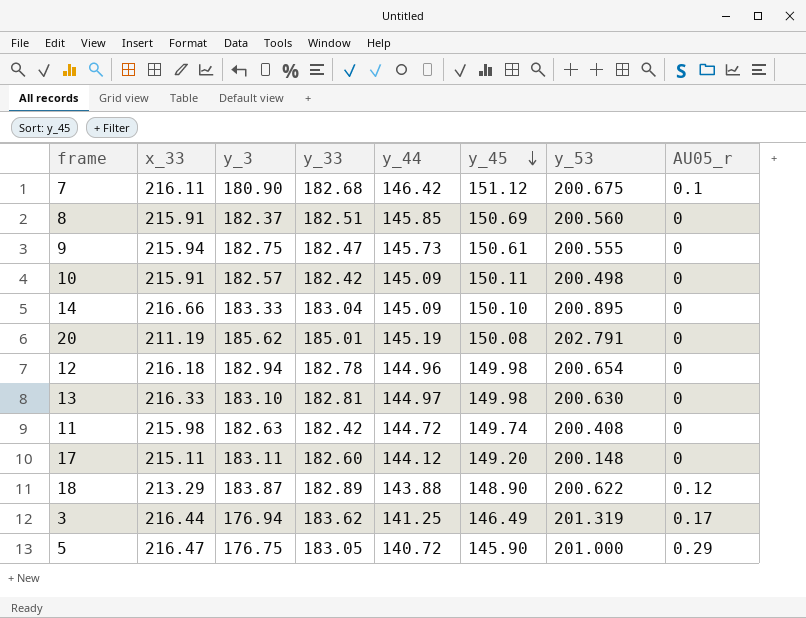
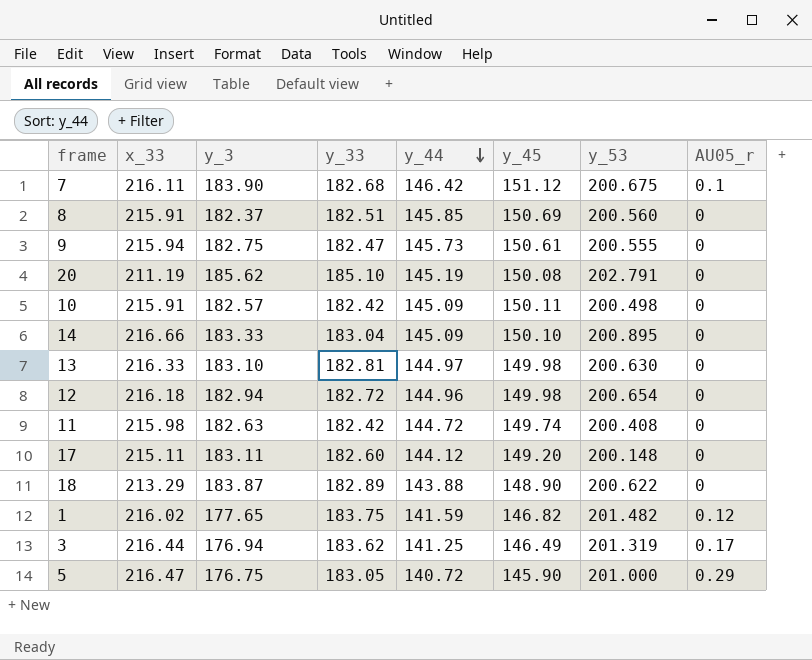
row order: y_45 descending -> y_44 descending
7 | y_3: 180.90 -> 183.90
20 | y_33: 185.01 -> 185.10
12 | y_33: 182.78 -> 182.72
18 | AU05_r: 0.12 -> 0
row 1: none -> 216.02 | 177.65 | 183.75 | 141.59 | 146.82 | 201.482 | 0.12

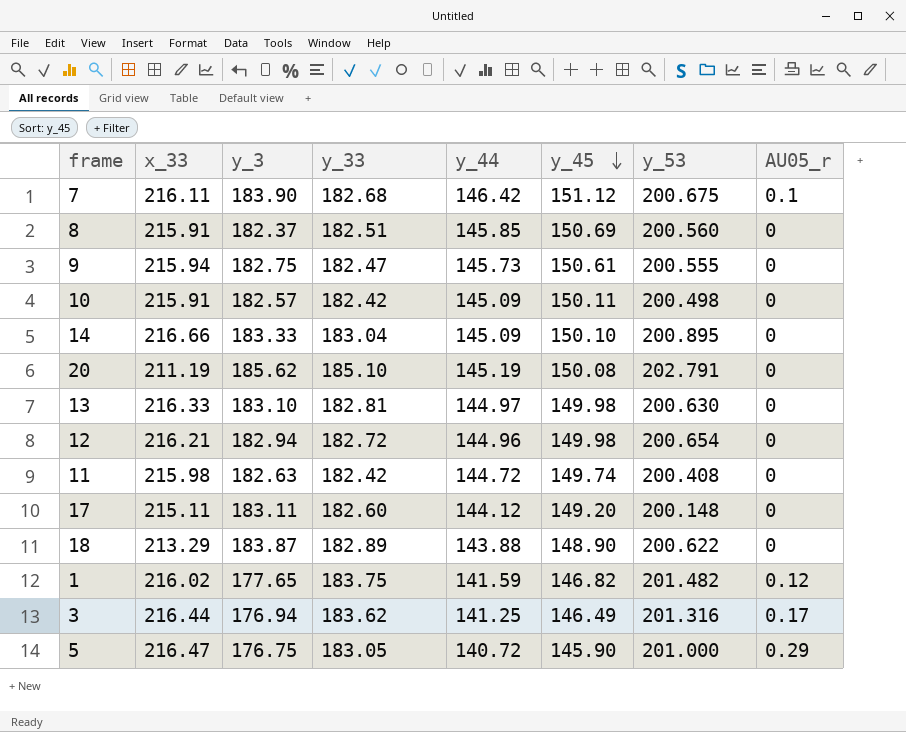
row order: y_44 descending -> y_45 descending
12 | x_33: 216.18 -> 216.21
3 | y_53: 201.319 -> 201.316

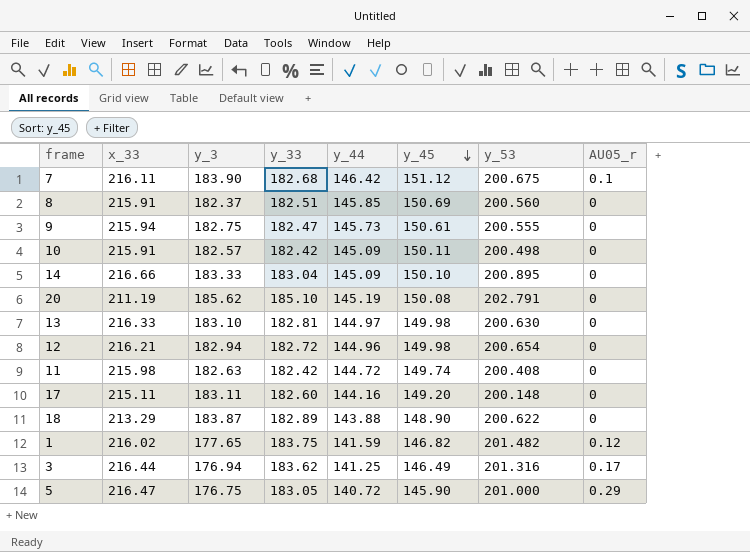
17 | y_44: 144.12 -> 144.16

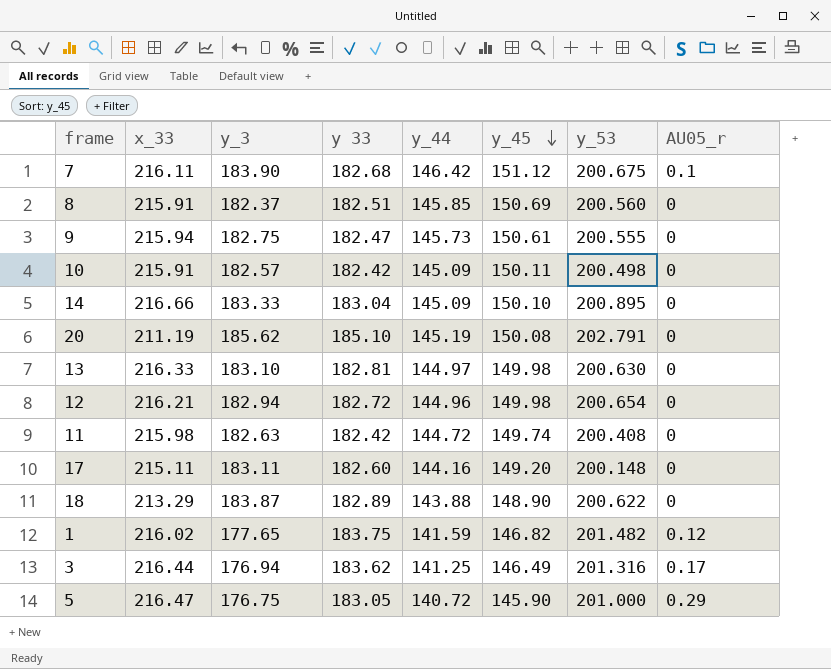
column name: y_33 -> y 33

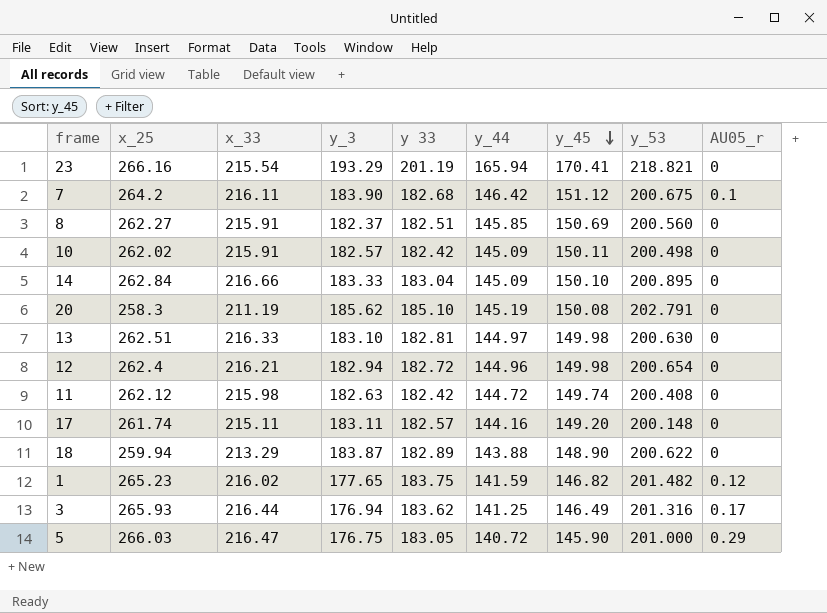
column x_25 | position: none -> 2
row 9: 215.94 | 182.75 | 182.47 | 145.73 | 150.61 | 200.555 | 0 -> none
row 23: none -> 266.16 | 215.54 | 193.29 | 201.19 | 165.94 | 170.41 | 218.821 | 0
17 | y 33: 182.60 -> 182.57

